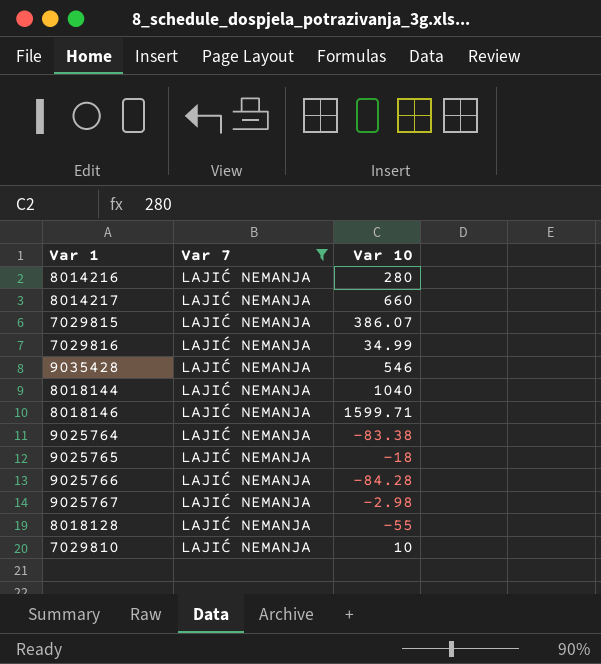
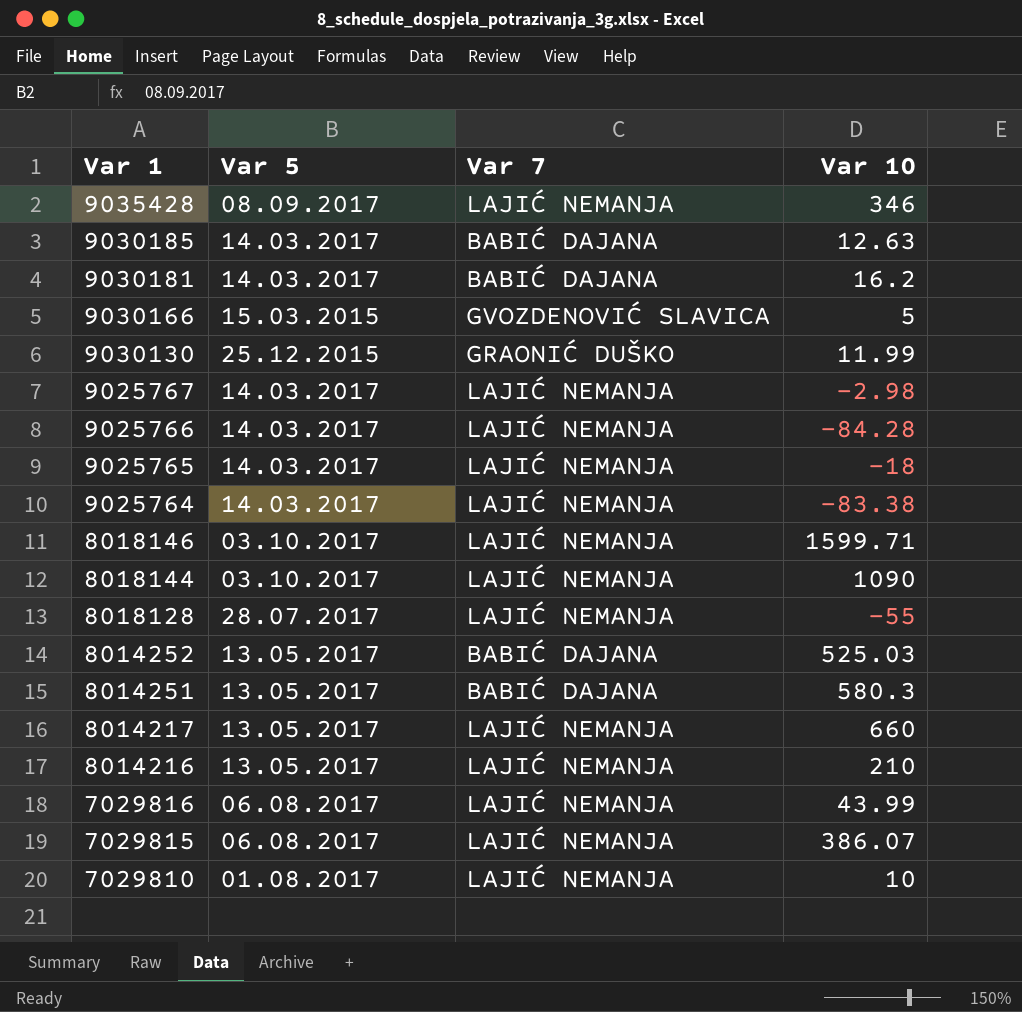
filter: Var 7 = LAJIĆ NEMANJA -> none
row order: none -> Var 1 descending
column Var 5 | position: none -> 2
9035428 | Var 10: 546 -> 346
8018144 | Var 10: 1040 -> 1090
8014216 | Var 10: 280 -> 210
7029816 | Var 10: 34.99 -> 43.99

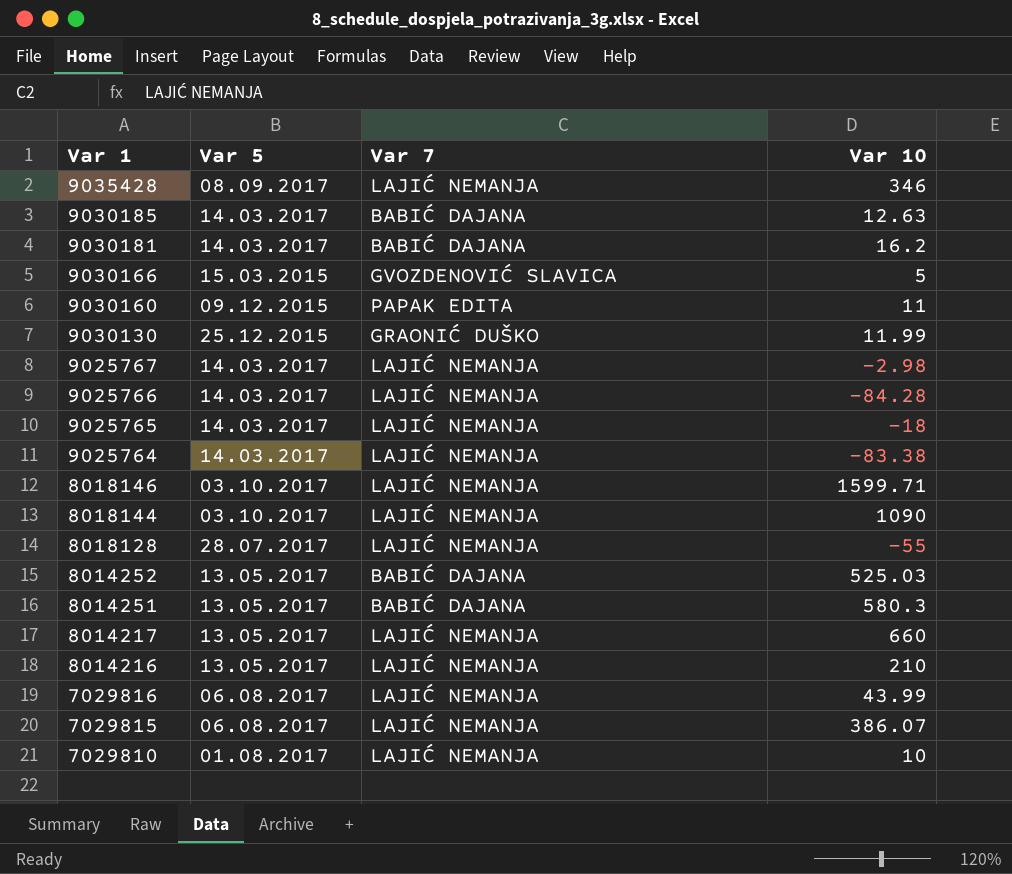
row 9030160: none -> 09.12.2015 | PAPAK EDITA | 11

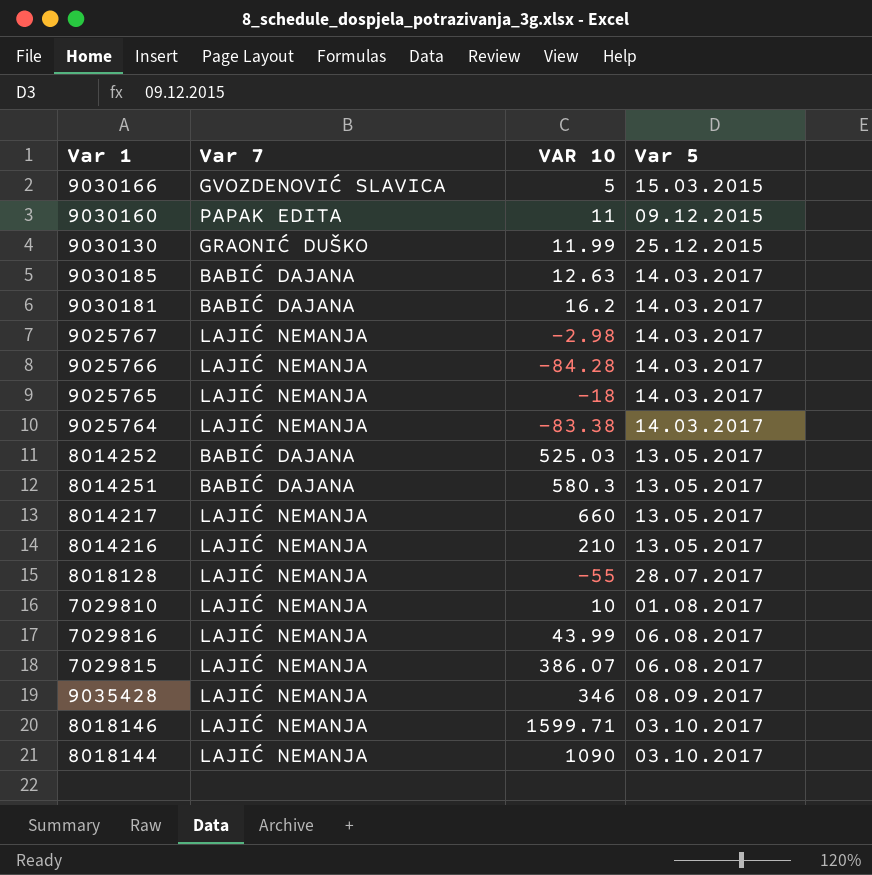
row order: Var 1 descending -> Var 5 ascending
column name: Var 10 -> VAR 10
column Var 5 | position: 2 -> 4

